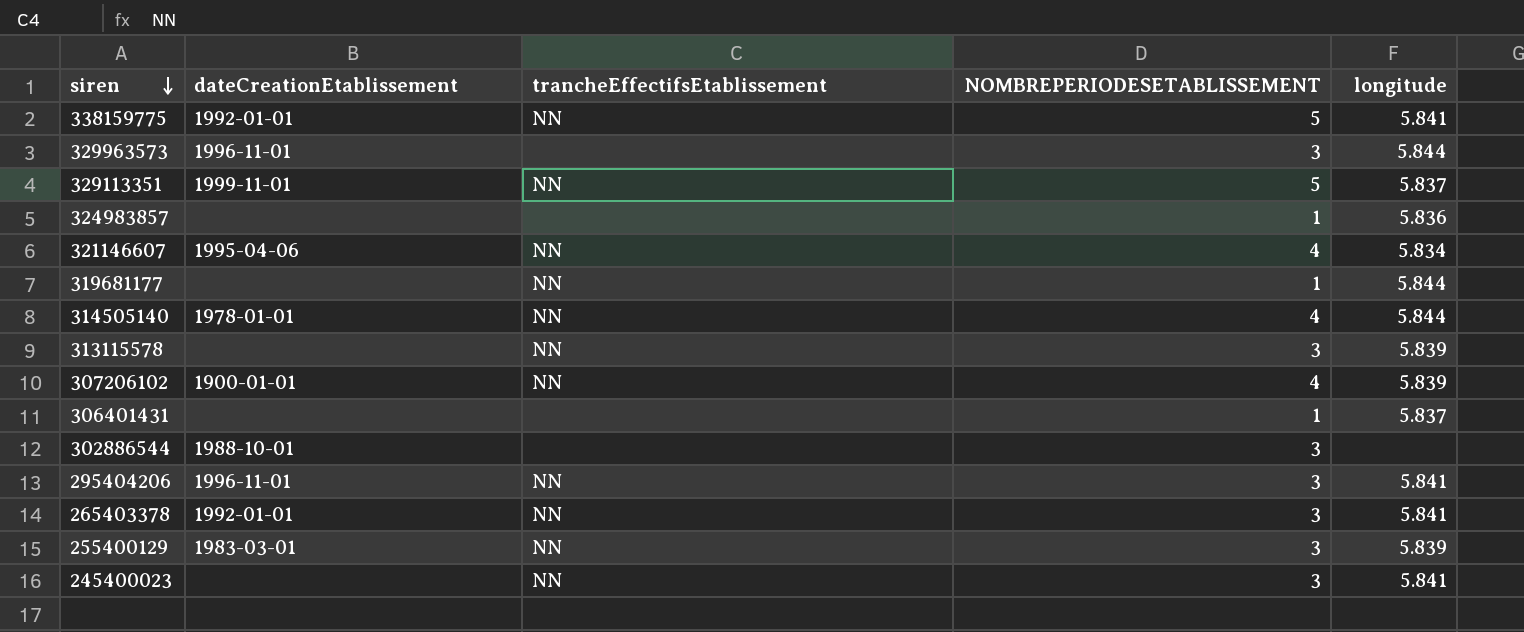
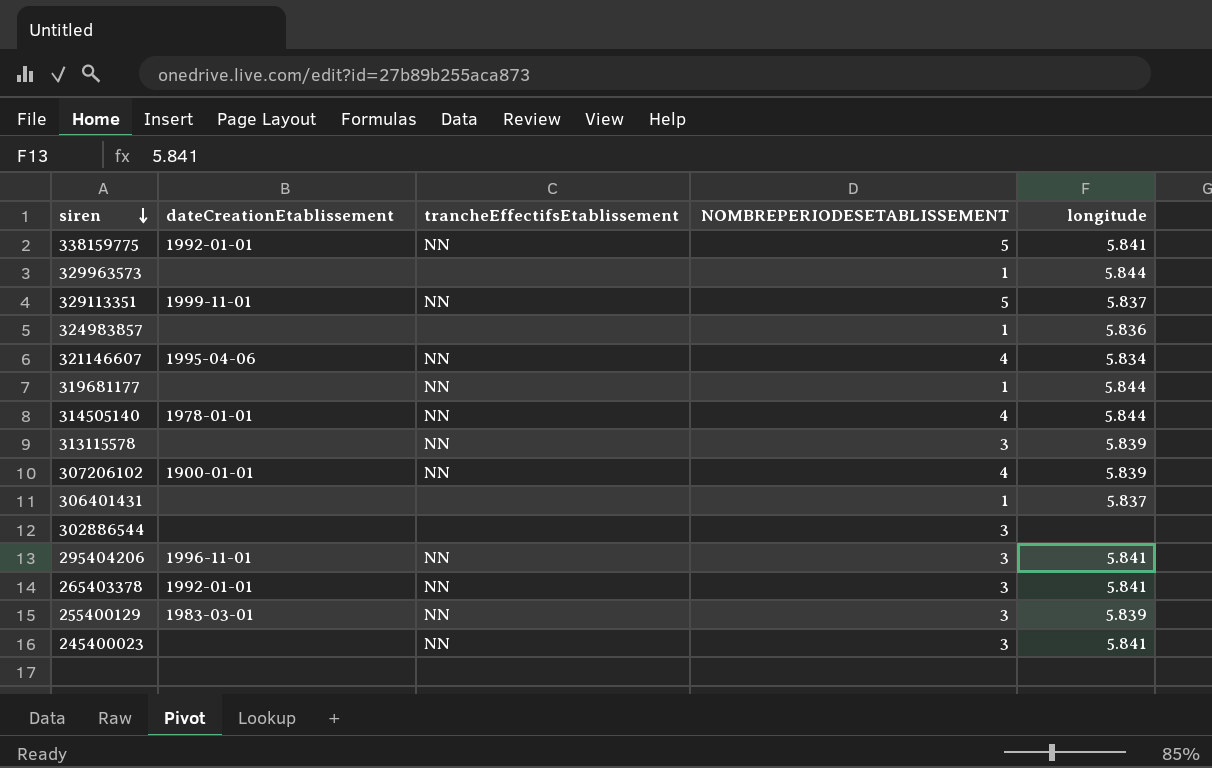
329963573 | dateCreationEtablissement: 1996-11-01 -> none
329963573 | NOMBREPERIODESETABLISSEMENT: 3 -> 1
302886544 | dateCreationEtablissement: 1988-10-01 -> none

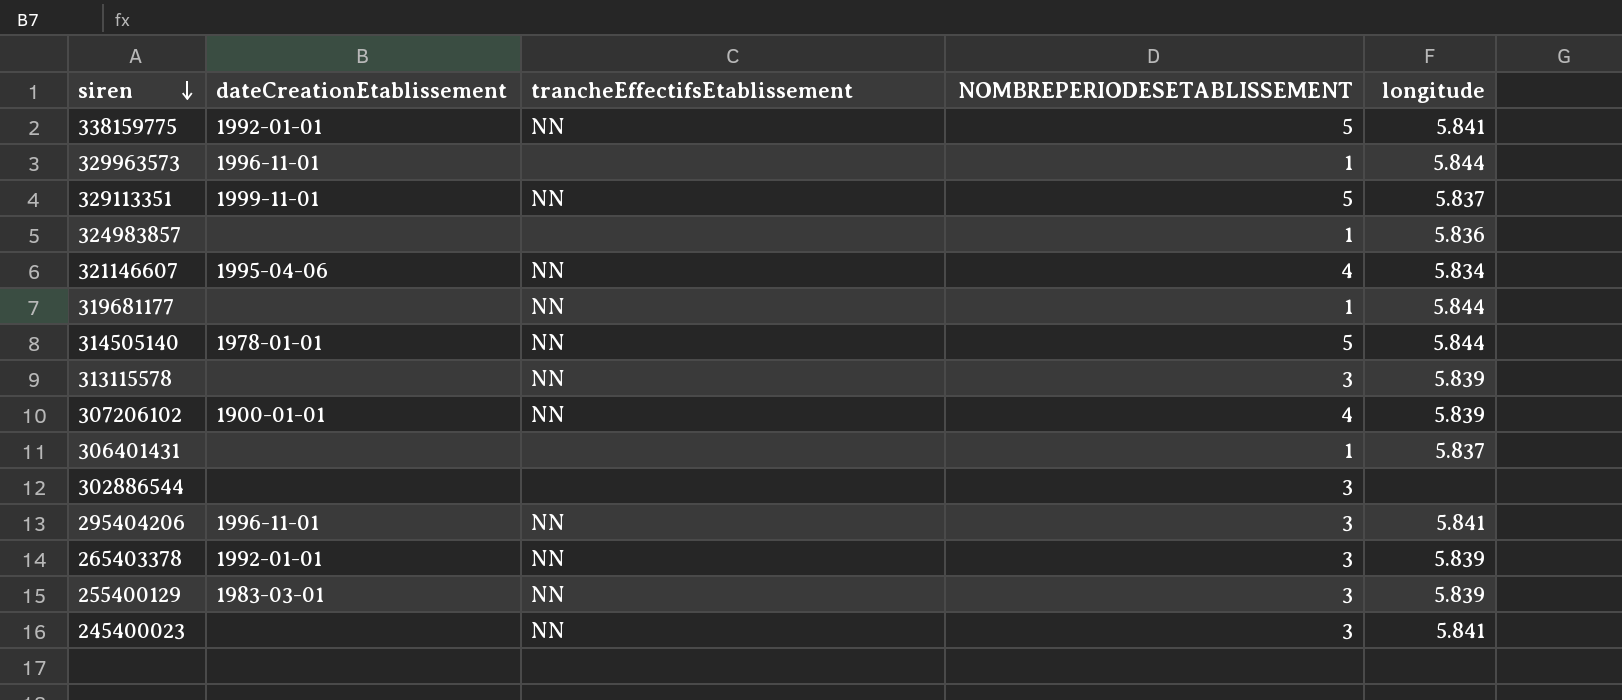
329963573 | dateCreationEtablissement: none -> 1996-11-01
314505140 | NOMBREPERIODESETABLISSEMENT: 4 -> 5
265403378 | longitude: 5.841 -> 5.839

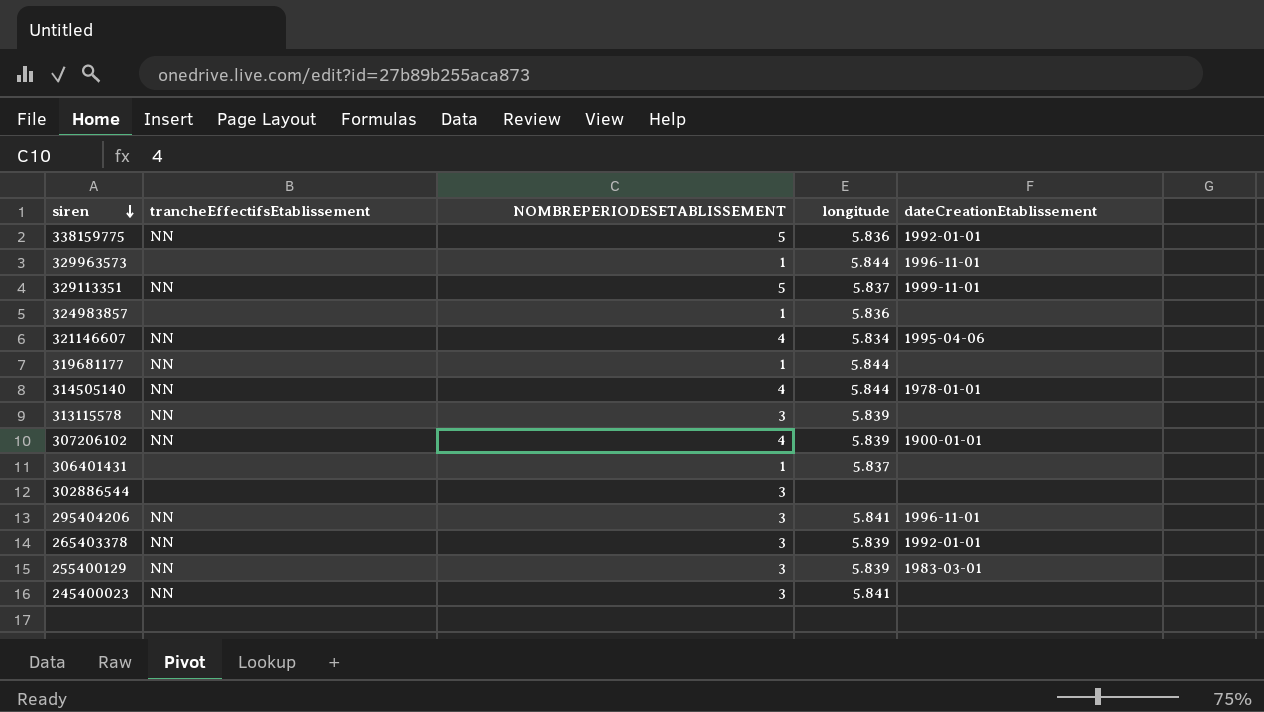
column dateCreationEtablissement | position: 2 -> 5
338159775 | longitude: 5.841 -> 5.836
314505140 | NOMBREPERIODESETABLISSEMENT: 5 -> 4

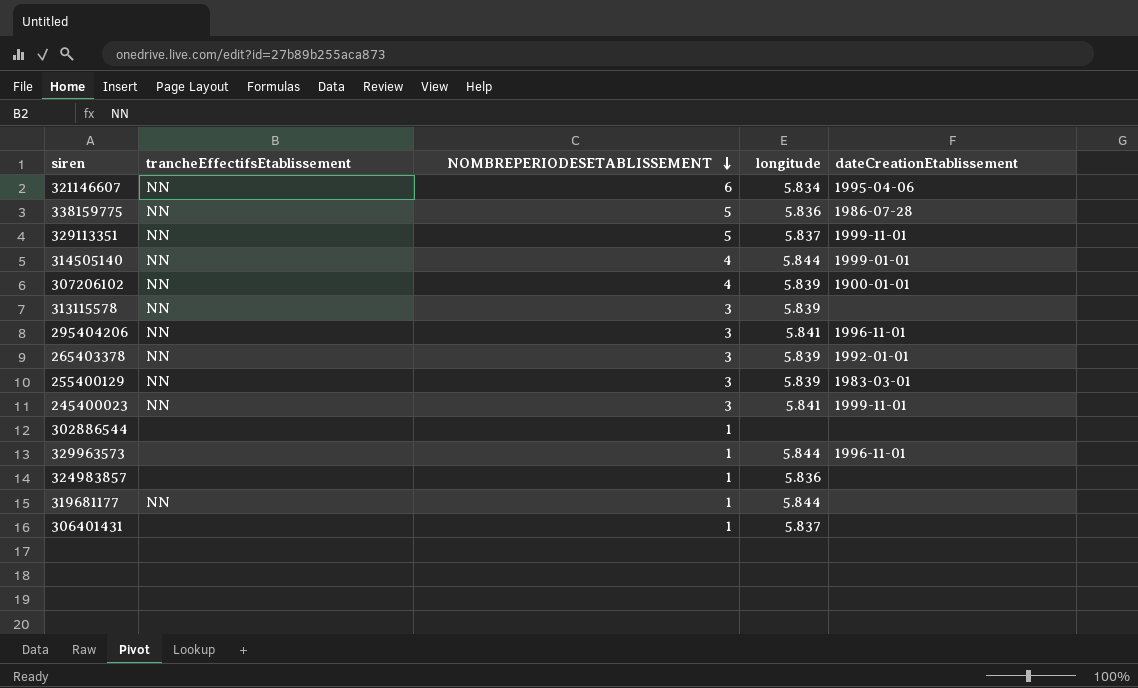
row order: siren descending -> NOMBREPERIODESETABLISSEMENT descending
321146607 | NOMBREPERIODESETABLISSEMENT: 4 -> 6
338159775 | dateCreationEtablissement: 1992-01-01 -> 1986-07-28
314505140 | dateCreationEtablissement: 1978-01-01 -> 1999-01-01
245400023 | dateCreationEtablissement: none -> 1999-11-01
302886544 | NOMBREPERIODESETABLISSEMENT: 3 -> 1

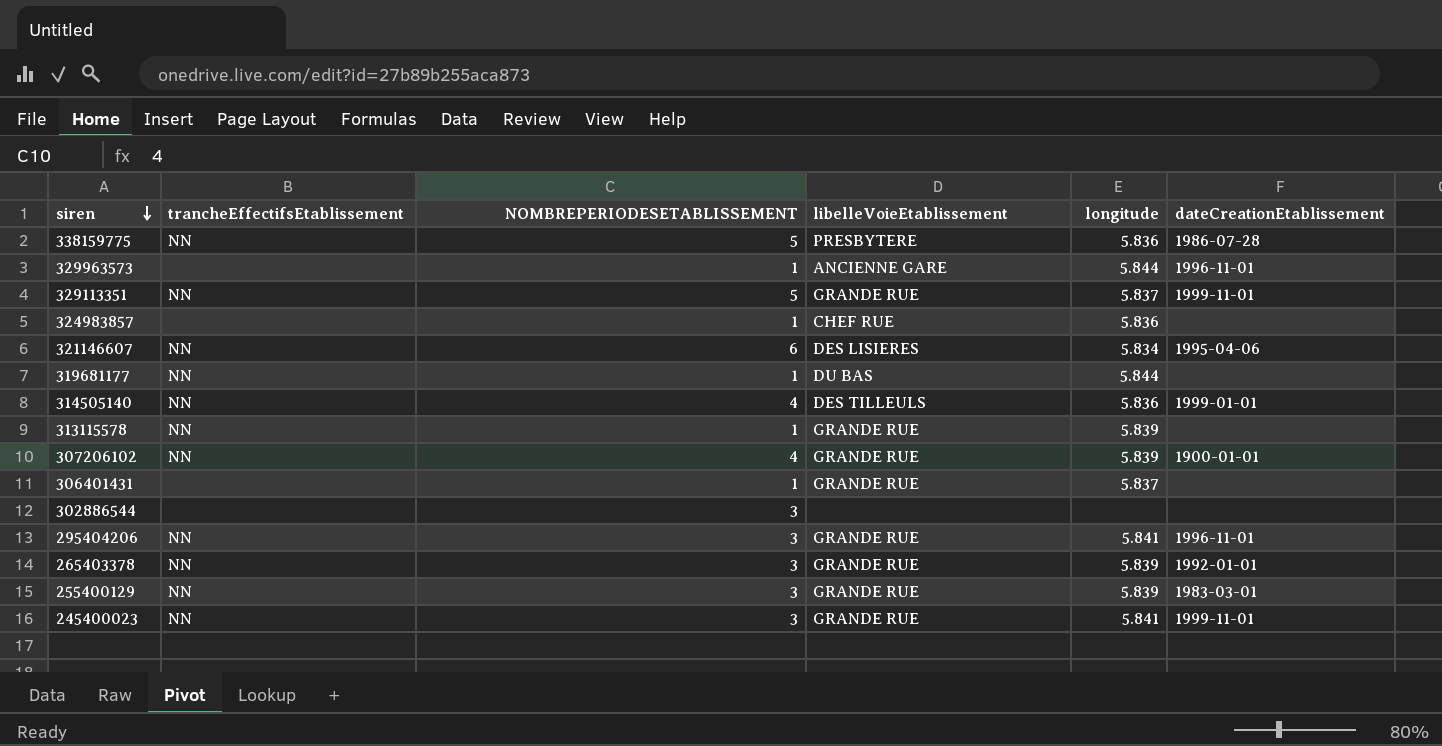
row order: NOMBREPERIODESETABLISSEMENT descending -> siren descending
column libelleVoieEtablissement | position: none -> 4
314505140 | longitude: 5.844 -> 5.836
313115578 | NOMBREPERIODESETABLISSEMENT: 3 -> 1
302886544 | NOMBREPERIODESETABLISSEMENT: 1 -> 3

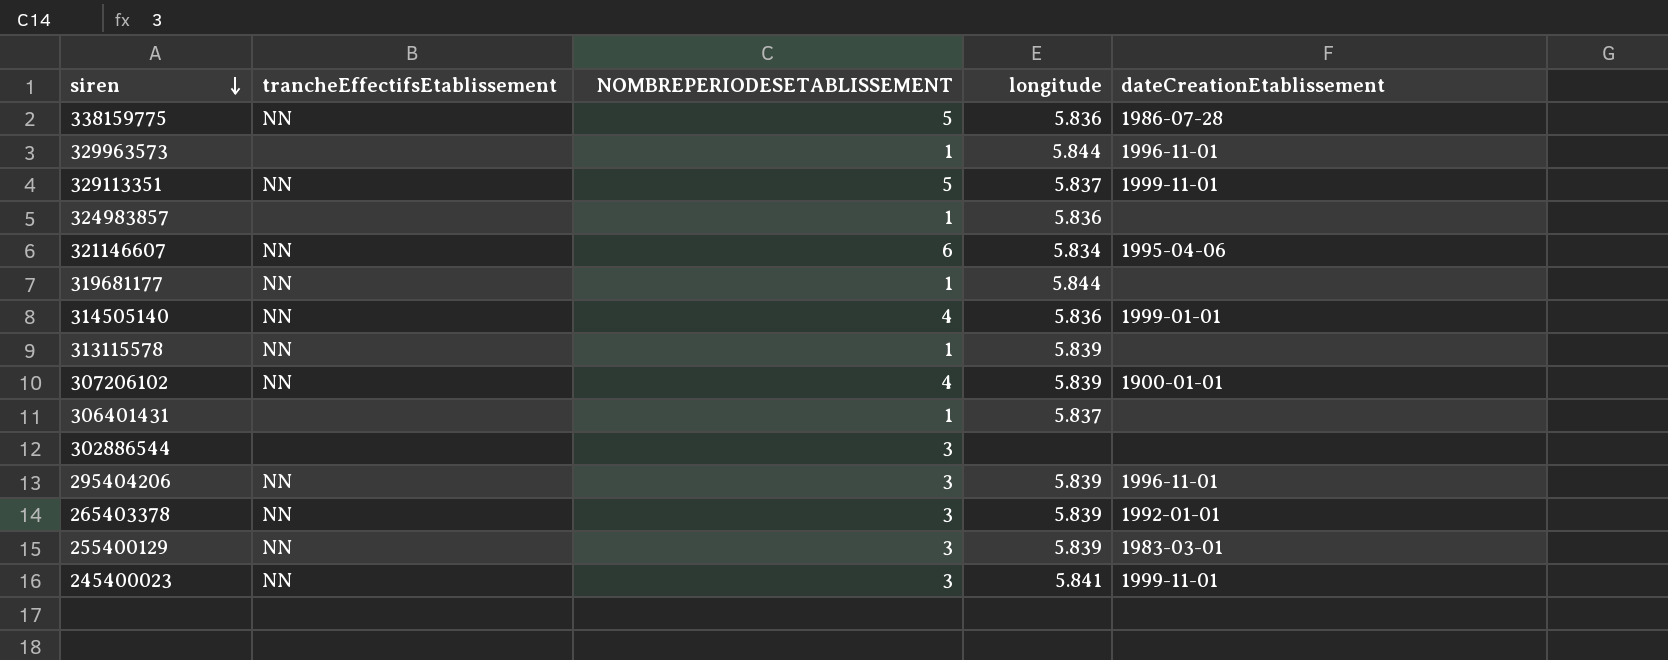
column libelleVoieEtablissement | position: 4 -> none
295404206 | longitude: 5.841 -> 5.839

